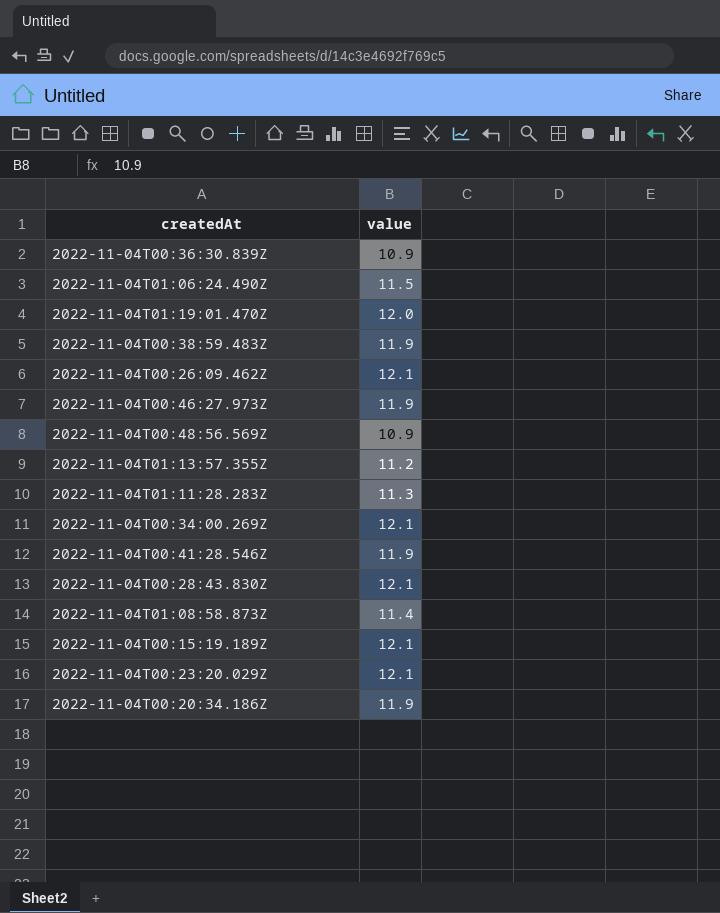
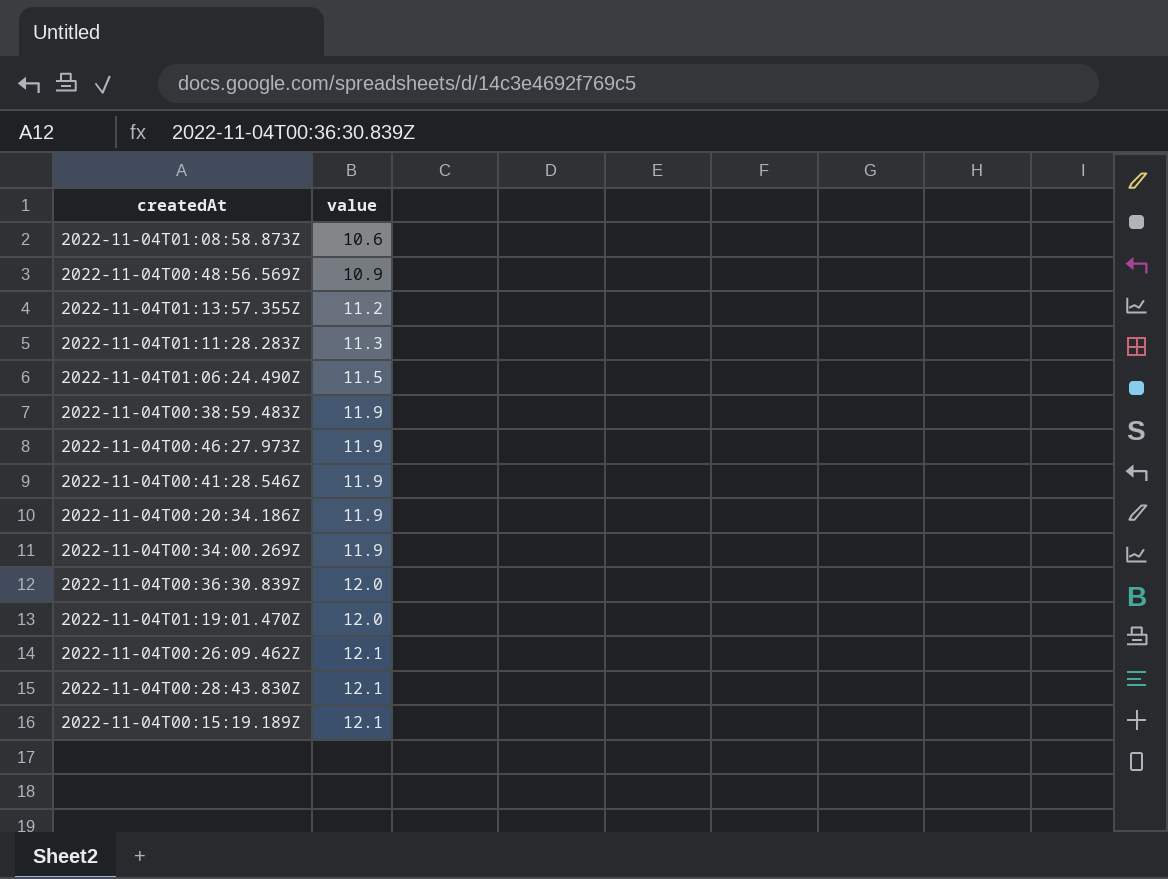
row order: none -> value ascending
row 2022-11-04T00:23:20.029Z: 12.1 -> none
2022-11-04T01:08:58.873Z | value: 11.4 -> 10.6
2022-11-04T00:34:00.269Z | value: 12.1 -> 11.9
2022-11-04T00:36:30.839Z | value: 10.9 -> 12.0

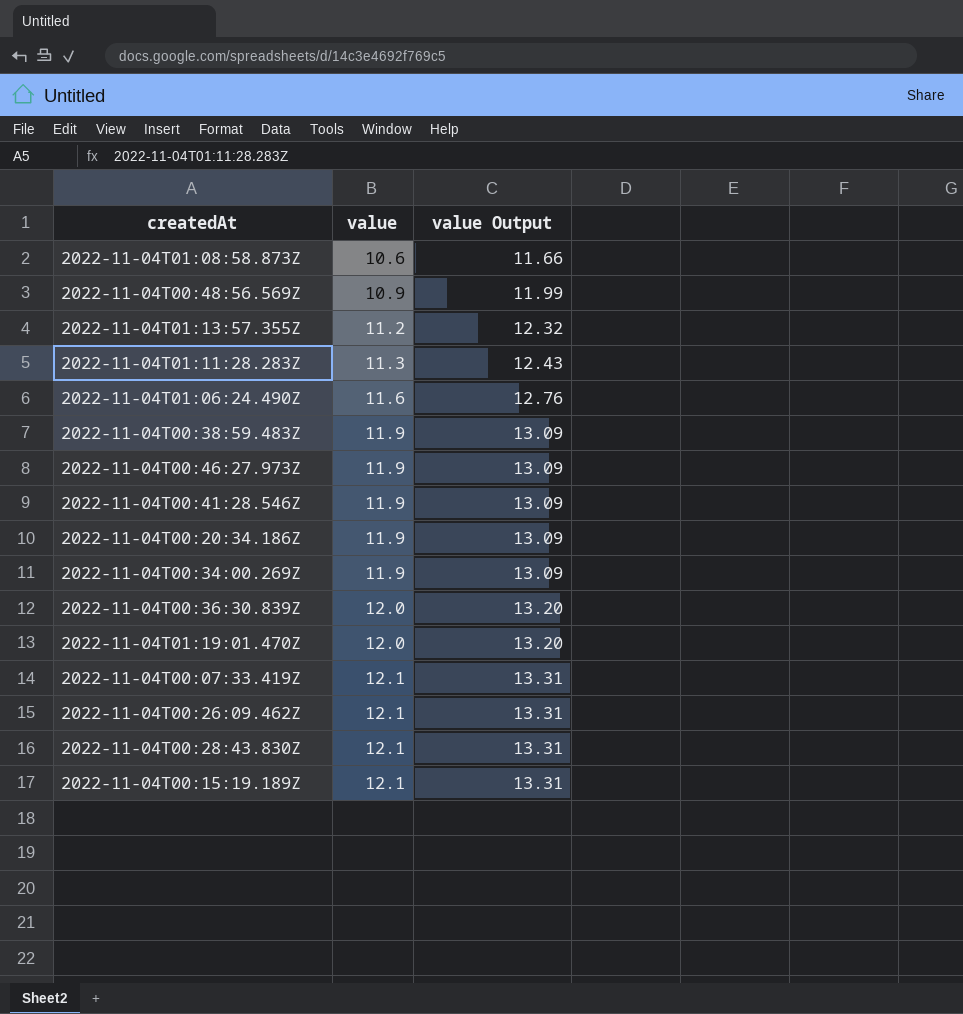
column value Output | formula: none -> [value] * 1.1
2022-11-04T01:06:24.490Z | value: 11.5 -> 11.6
row 2022-11-04T00:07:33.419Z: none -> 12.1 | 13.31

